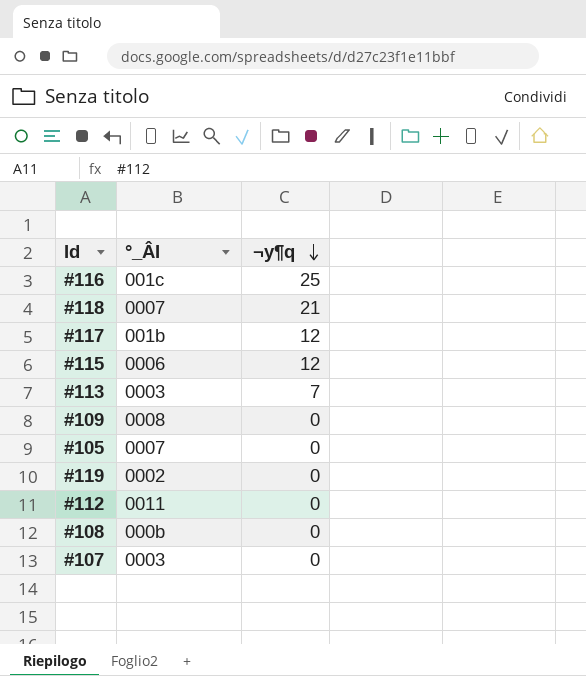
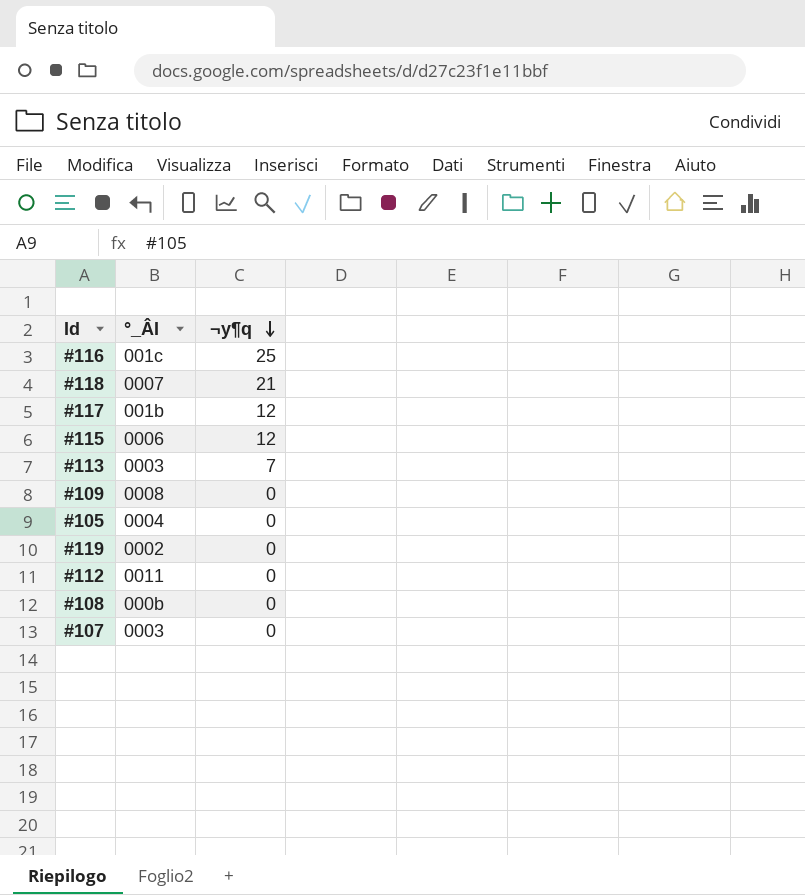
#105 | °_ÂI: 0007 -> 0004

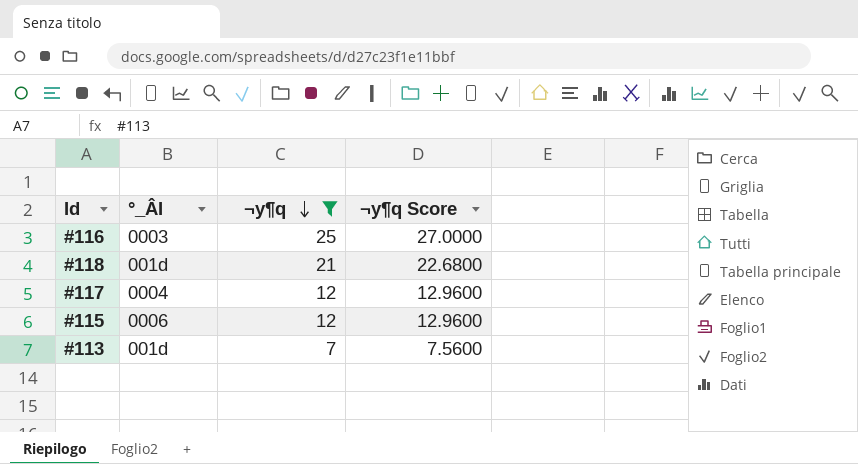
filter: none -> ¬y¶q != 0
column ¬y¶q Score | formula: none -> [¬y¶q] * 1.08
#116 | °_ÂI: 001c -> 0003
#118 | °_ÂI: 0007 -> 001d
#117 | °_ÂI: 001b -> 0004
#113 | °_ÂI: 0003 -> 001d

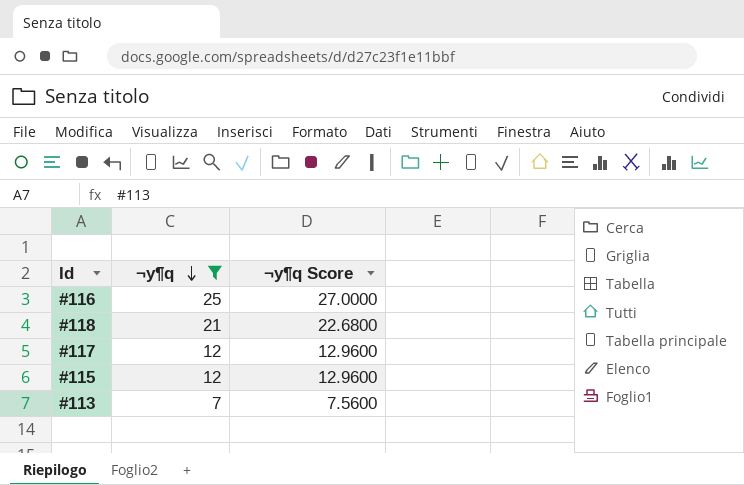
column °_ÂI | position: 2 -> none

